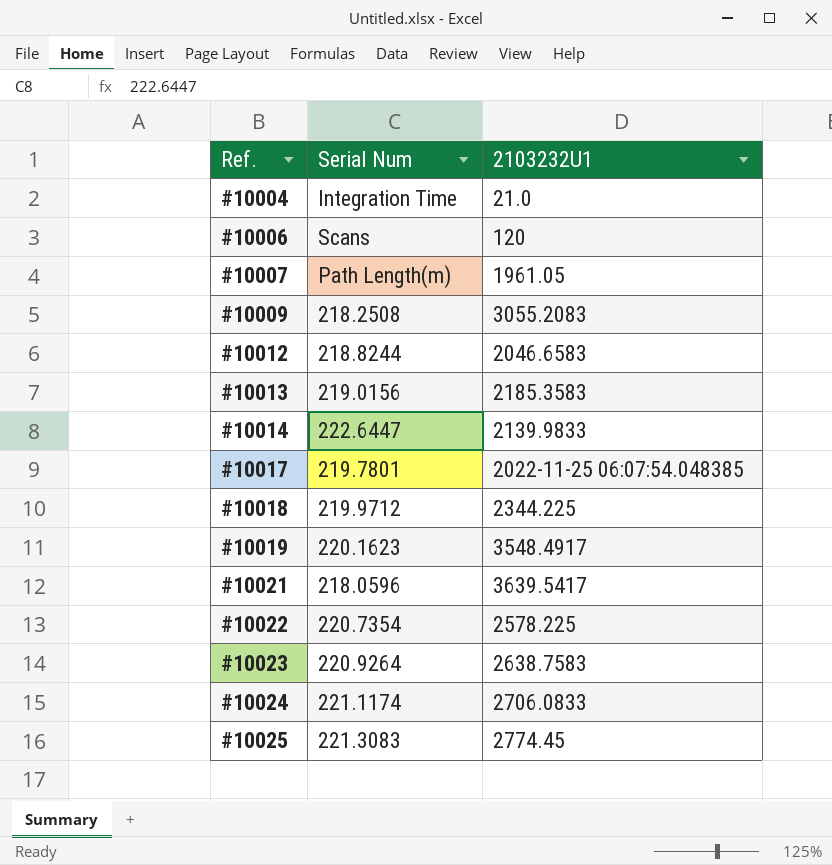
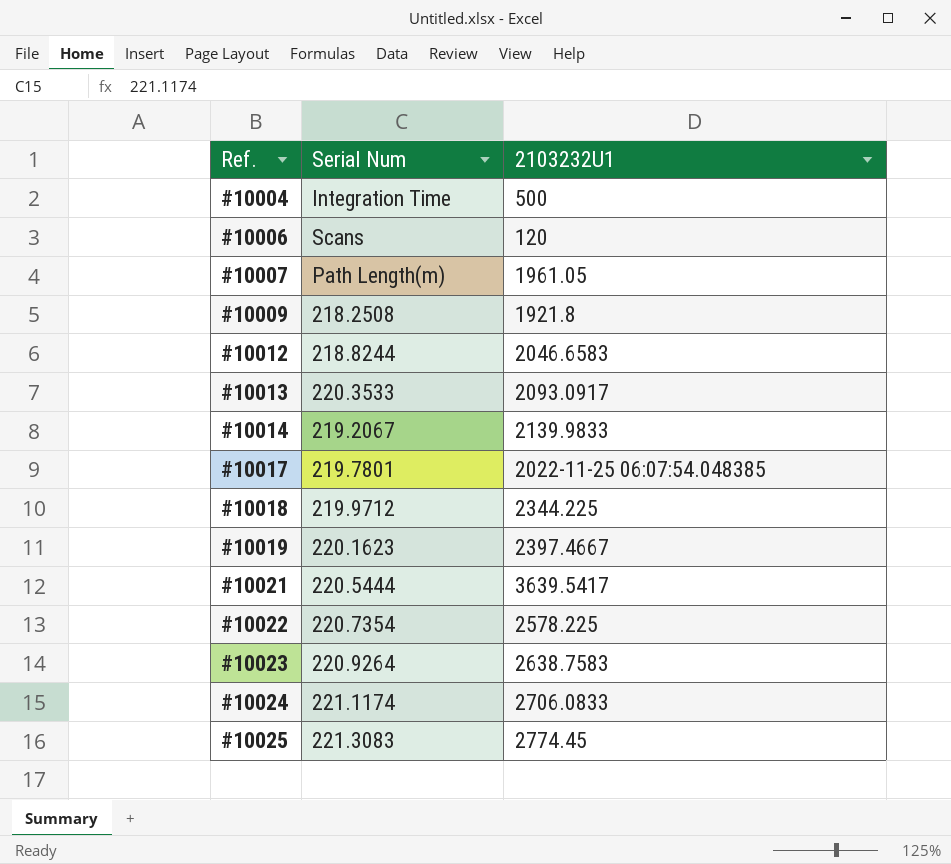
#10004 | 2103232U1: 21.0 -> 500
#10009 | 2103232U1: 3055.2083 -> 1921.8
#10013 | Serial Num: 219.0156 -> 220.3533
#10013 | 2103232U1: 2185.3583 -> 2093.0917
#10014 | Serial Num: 222.6447 -> 219.2067
#10019 | 2103232U1: 3548.4917 -> 2397.4667
#10021 | Serial Num: 218.0596 -> 220.5444

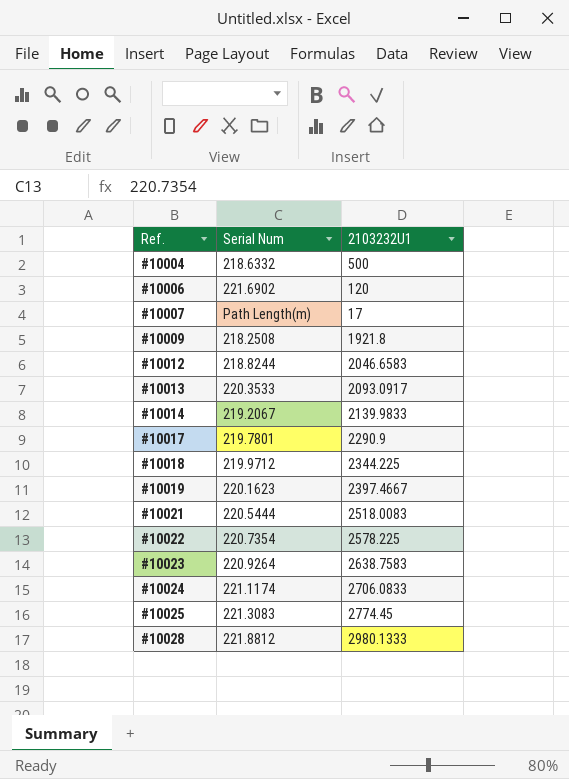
#10004 | Serial Num: Integration Time -> 218.6332
#10006 | Serial Num: Scans -> 221.6902
#10007 | 2103232U1: 1961.05 -> 17
#10017 | 2103232U1: 2022-11-25 06:07:54.048385 -> 2290.9
#10021 | 2103232U1: 3639.5417 -> 2518.0083
row #10028: none -> 221.8812 | 2980.1333

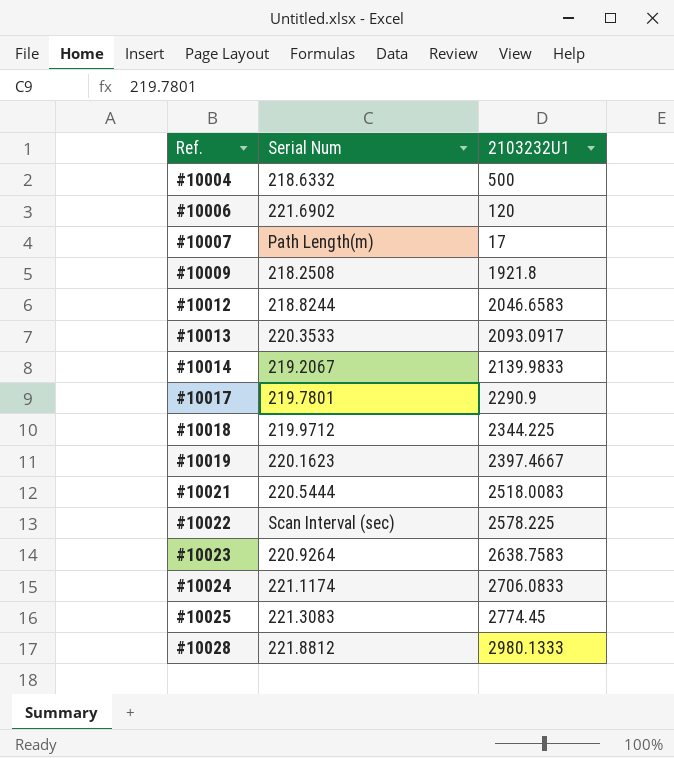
#10022 | Serial Num: 220.7354 -> Scan Interval (sec)

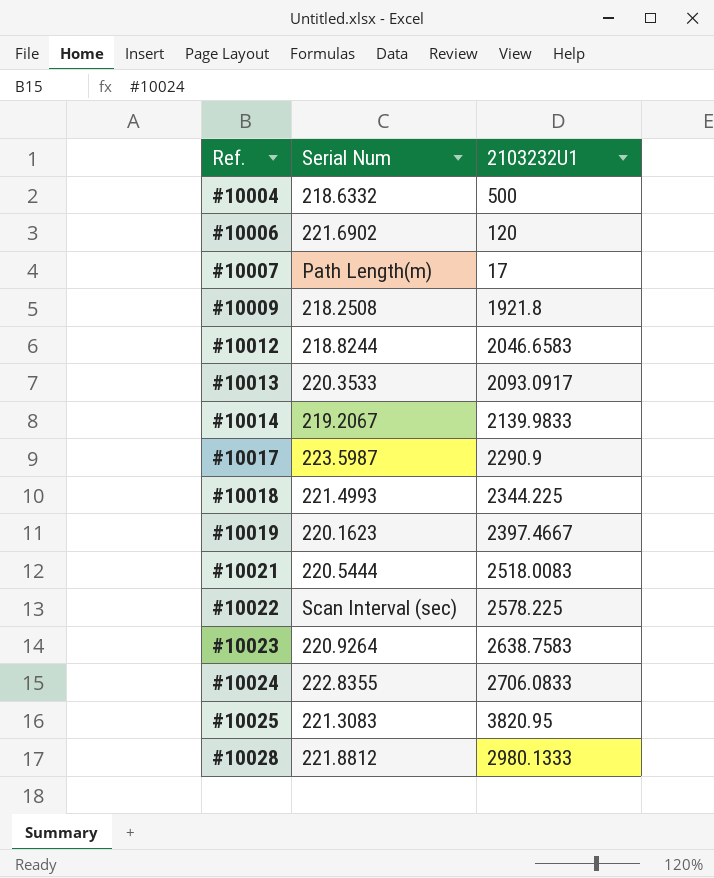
#10017 | Serial Num: 219.7801 -> 223.5987
#10018 | Serial Num: 219.9712 -> 221.4993
#10024 | Serial Num: 221.1174 -> 222.8355
#10025 | 2103232U1: 2774.45 -> 3820.95

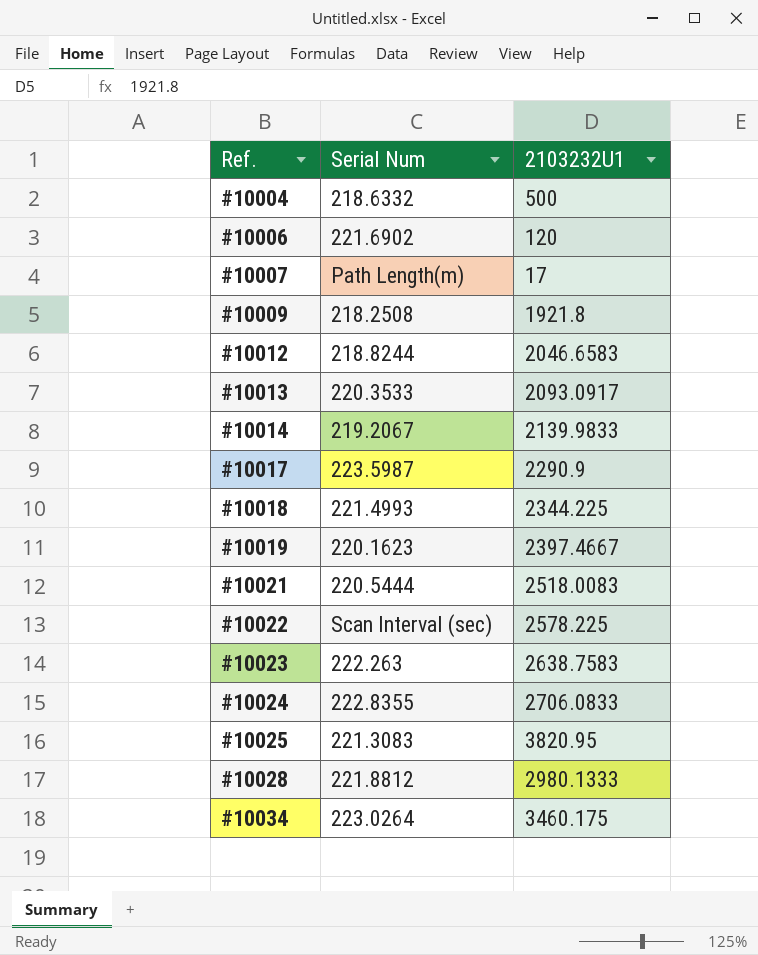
#10023 | Serial Num: 220.9264 -> 222.263
row #10034: none -> 223.0264 | 3460.175

